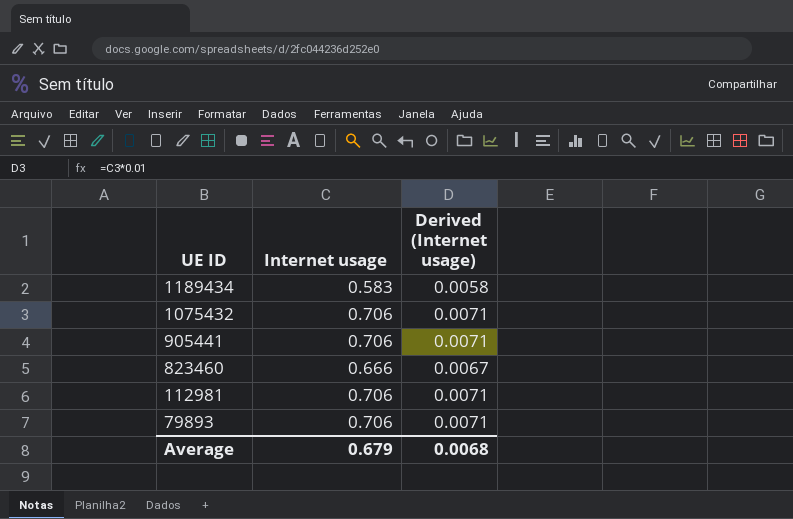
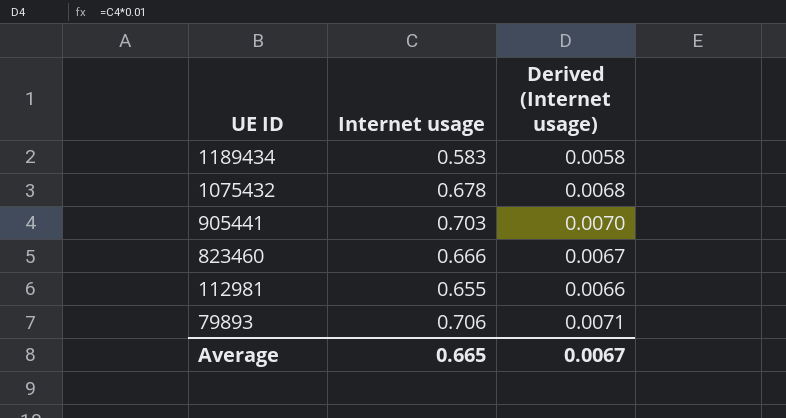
1075432 | Internet usage: 0.706 -> 0.678
1075432 | Derived (Internet usage): 0.0071 -> 0.0068
905441 | Internet usage: 0.706 -> 0.703
905441 | Derived (Internet usage): 0.0071 -> 0.0070
112981 | Internet usage: 0.706 -> 0.655
112981 | Derived (Internet usage): 0.0071 -> 0.0066
Average | Internet usage: 0.679 -> 0.665
Average | Derived (Internet usage): 0.0068 -> 0.0067

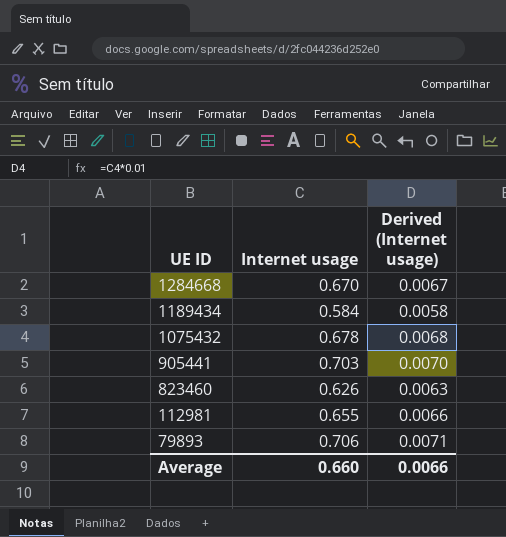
row 1284668: none -> 0.670 | 0.0067
1189434 | Internet usage: 0.583 -> 0.584
823460 | Internet usage: 0.666 -> 0.626
823460 | Derived (Internet usage): 0.0067 -> 0.0063
Average | Internet usage: 0.665 -> 0.660
Average | Derived (Internet usage): 0.0067 -> 0.0066

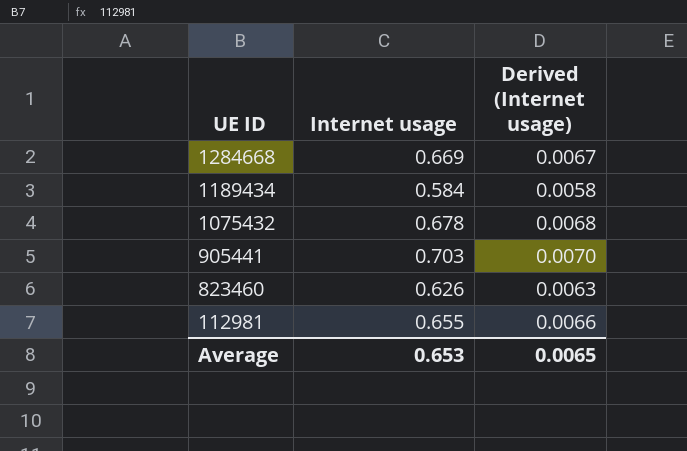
row 79893: 0.706 | 0.0071 -> none
1284668 | Internet usage: 0.670 -> 0.669
Average | Internet usage: 0.660 -> 0.653
Average | Derived (Internet usage): 0.0066 -> 0.0065

